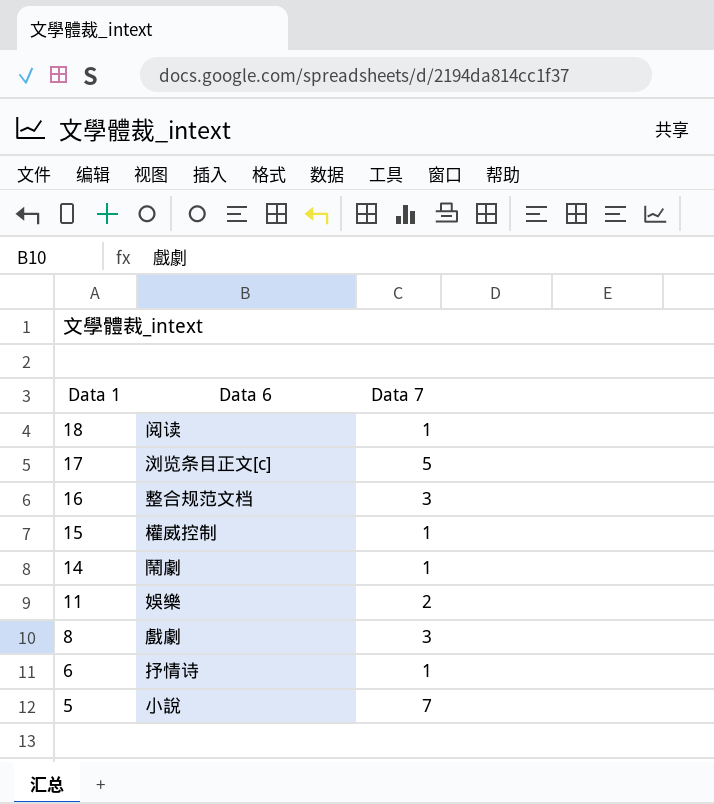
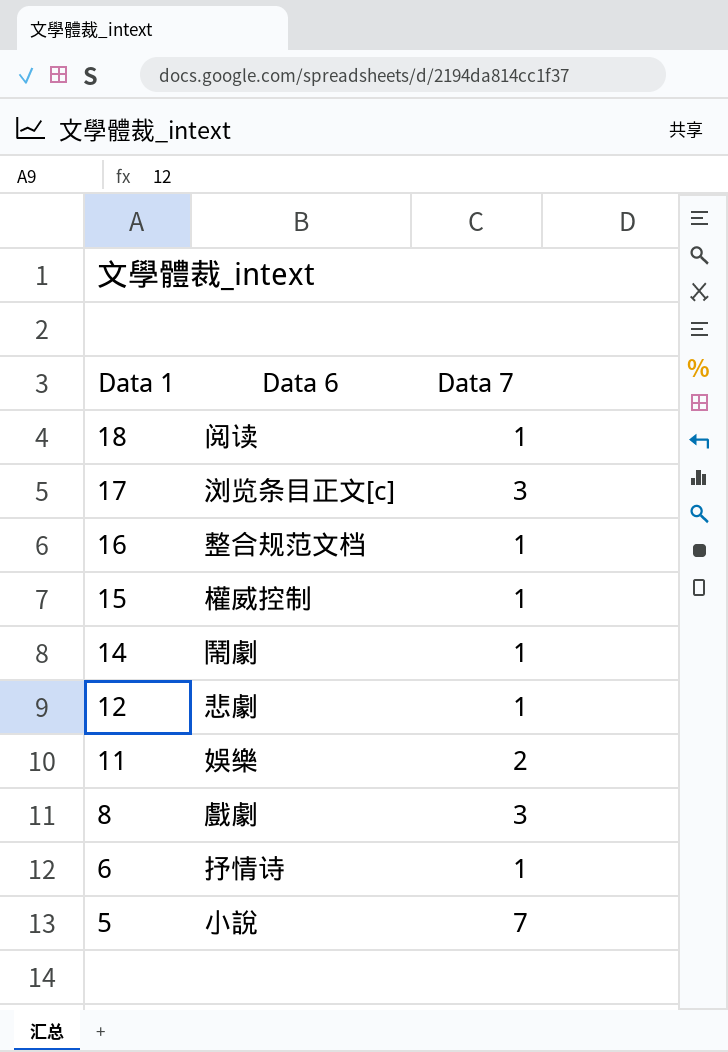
17 | Data 7: 5 -> 3
16 | Data 7: 3 -> 1
row 12: none -> 悲劇 | 1

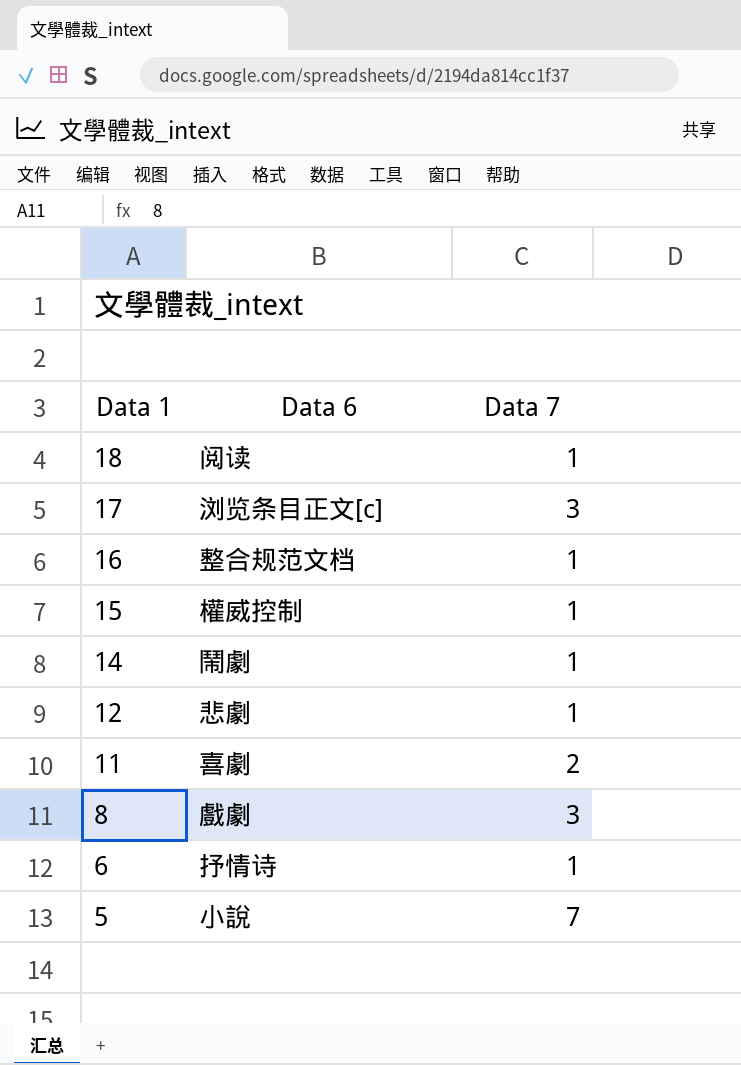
11 | Data 6: 娛樂 -> 喜劇

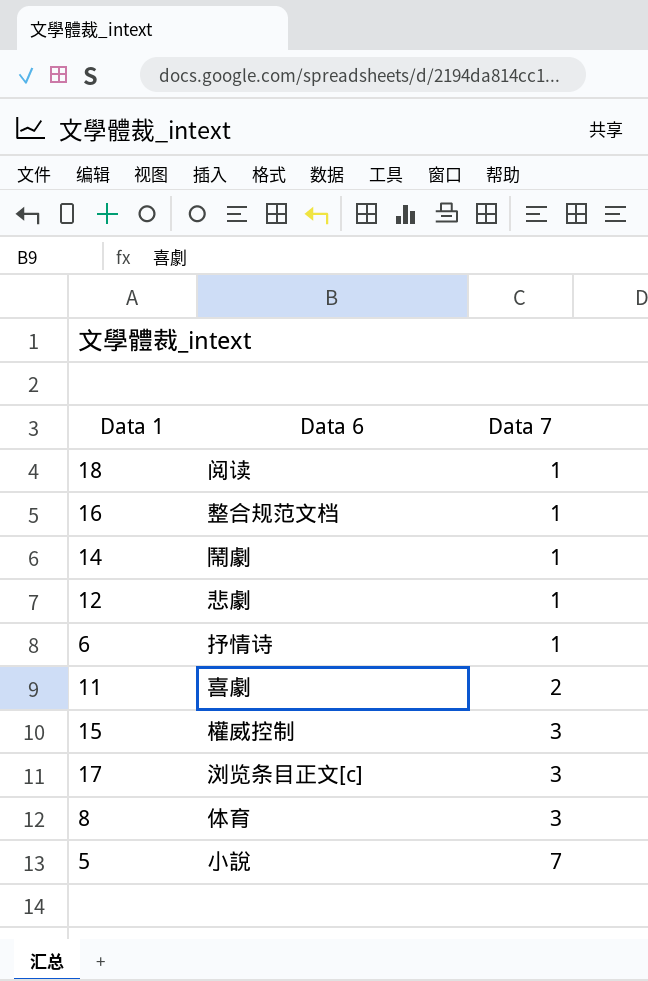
row order: Data 1 descending -> Data 7 ascending
15 | Data 7: 1 -> 3
8 | Data 6: 戲劇 -> 体育

